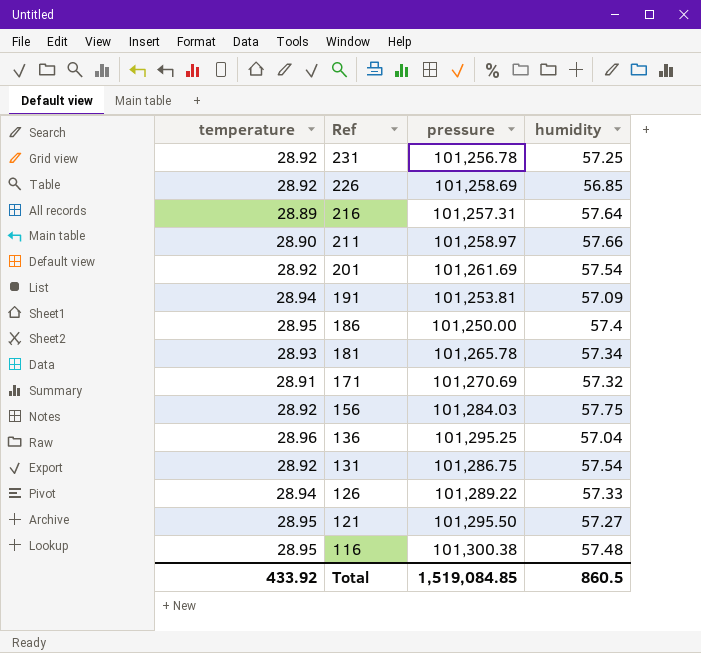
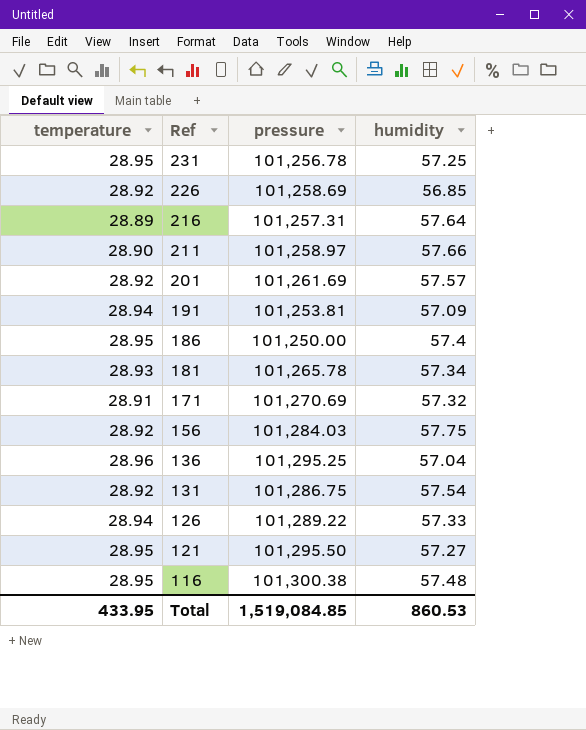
231 | temperature: 28.92 -> 28.95
201 | humidity: 57.54 -> 57.57
Total | temperature: 433.92 -> 433.95
Total | humidity: 860.5 -> 860.53

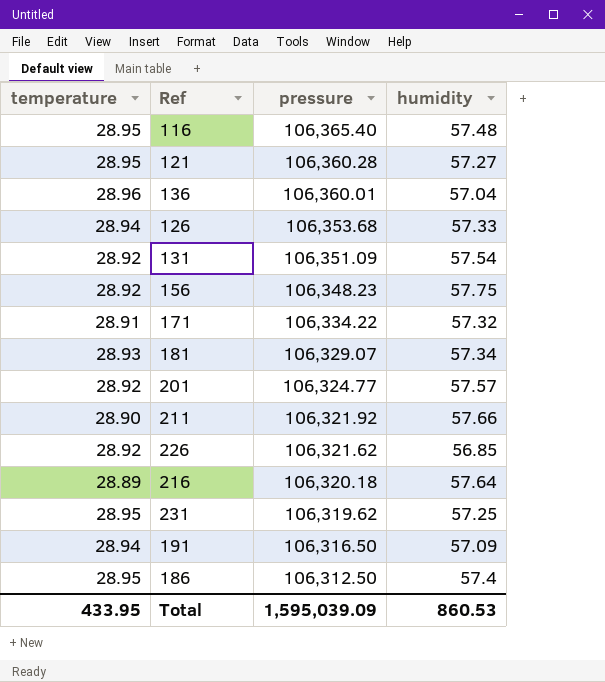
row order: Ref descending -> pressure descending
116 | pressure: 101,300.38 -> 106,365.40
121 | pressure: 101,295.50 -> 106,360.28
136 | pressure: 101,295.25 -> 106,360.01
126 | pressure: 101,289.22 -> 106,353.68
131 | pressure: 101,286.75 -> 106,351.09
156 | pressure: 101,284.03 -> 106,348.23
171 | pressure: 101,270.69 -> 106,334.22
181 | pressure: 101,265.78 -> 106,329.07
201 | pressure: 101,261.69 -> 106,324.77
211 | pressure: 101,258.97 -> 106,321.92
226 | pressure: 101,258.69 -> 106,321.62
216 | pressure: 101,257.31 -> 106,320.18
231 | pressure: 101,256.78 -> 106,319.62
191 | pressure: 101,253.81 -> 106,316.50
186 | pressure: 101,250.00 -> 106,312.50
Total | pressure: 1,519,084.85 -> 1,595,039.09

